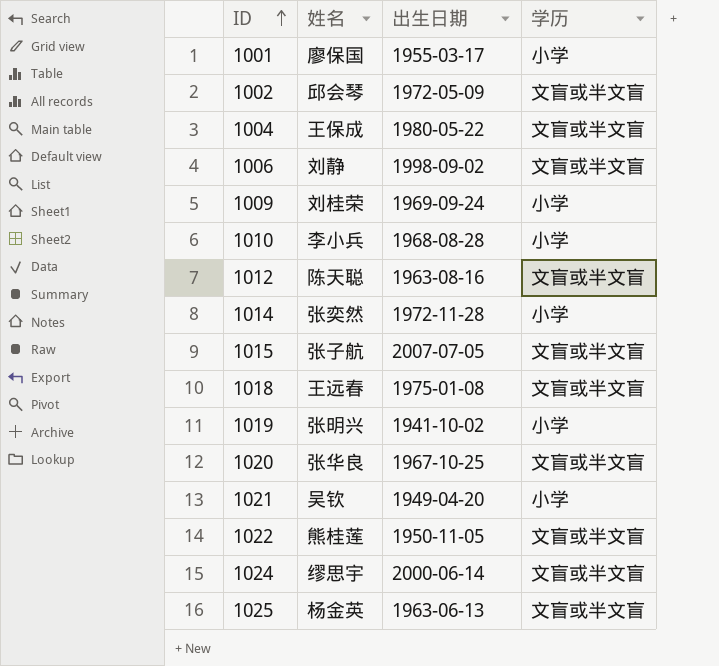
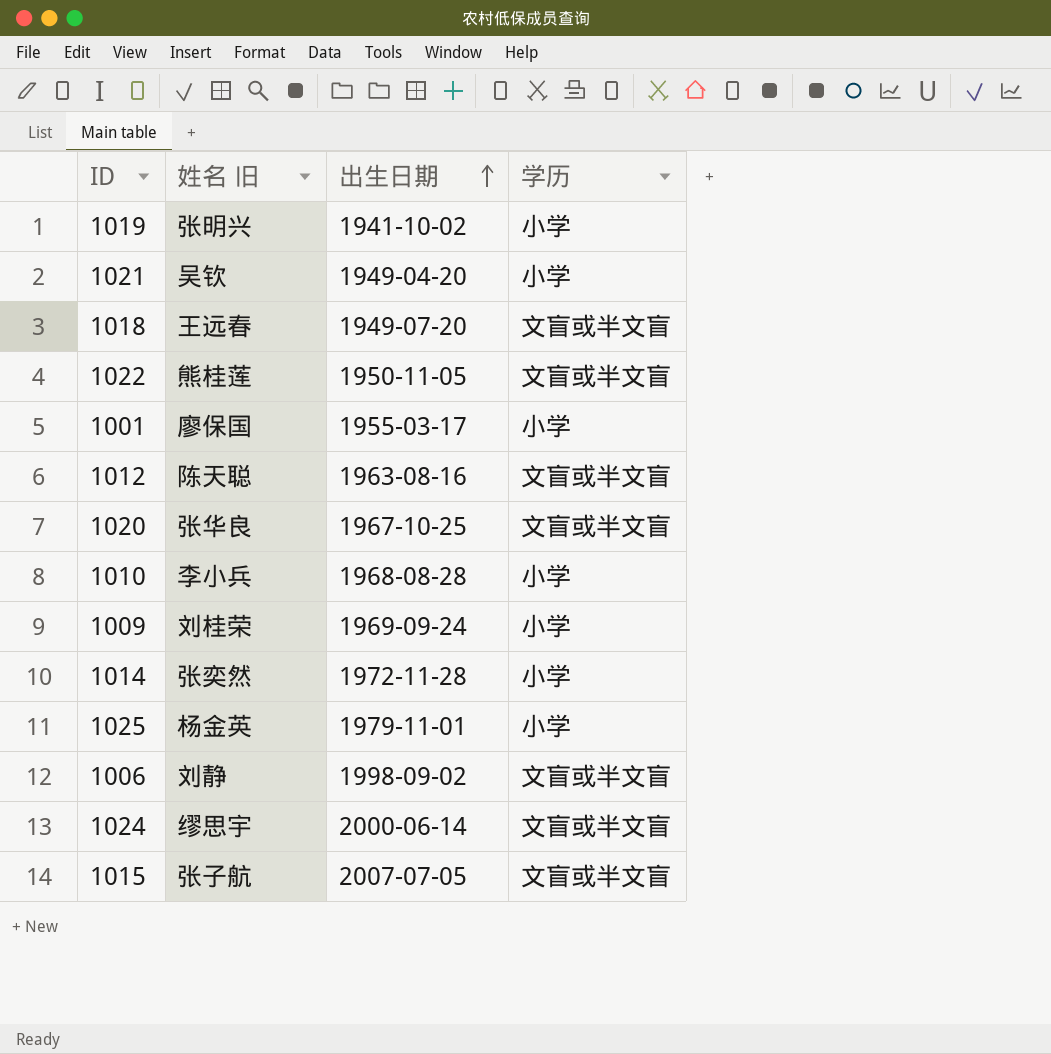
row order: ID ascending -> 出生日期 ascending
column name: 姓名 -> 姓名 旧
row 1002: 邱会琴 | 1972-05-09 | 文盲或半文盲 -> none
row 1004: 王保成 | 1980-05-22 | 文盲或半文盲 -> none
1018 | 出生日期: 1975-01-08 -> 1949-07-20
1025 | 出生日期: 1963-06-13 -> 1979-11-01
1025 | 学历: 文盲或半文盲 -> 小学

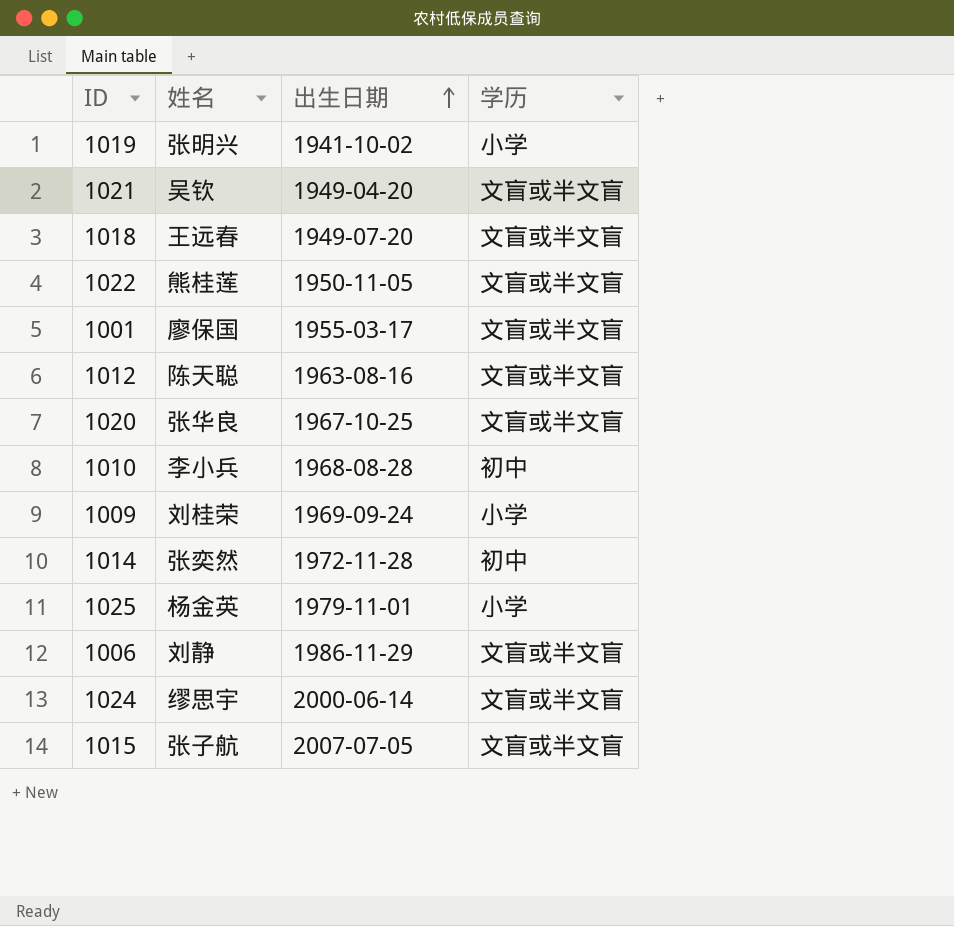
column name: 姓名 旧 -> 姓名
1021 | 学历: 小学 -> 文盲或半文盲
1001 | 学历: 小学 -> 文盲或半文盲
1010 | 学历: 小学 -> 初中
1014 | 学历: 小学 -> 初中
1006 | 出生日期: 1998-09-02 -> 1986-11-29

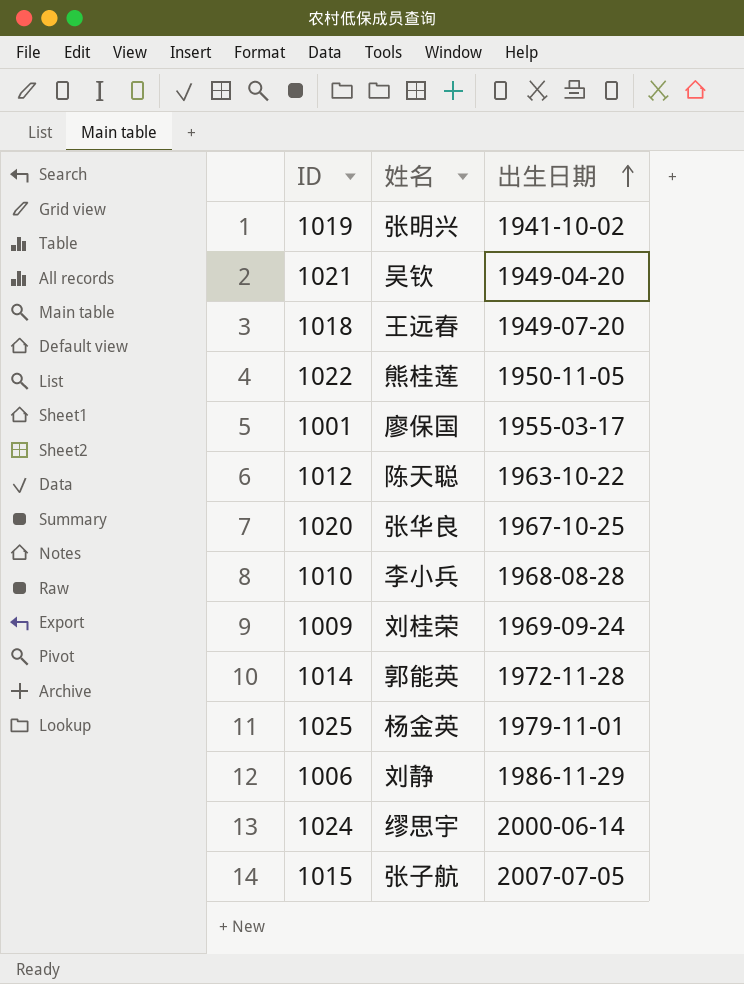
column 学历 | position: 4 -> none
1012 | 出生日期: 1963-08-16 -> 1963-10-22
1014 | 姓名: 张奕然 -> 郭能英

